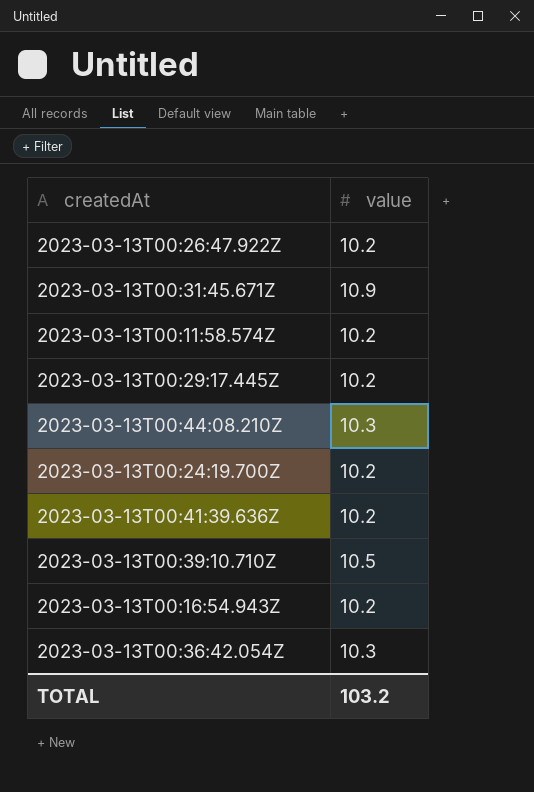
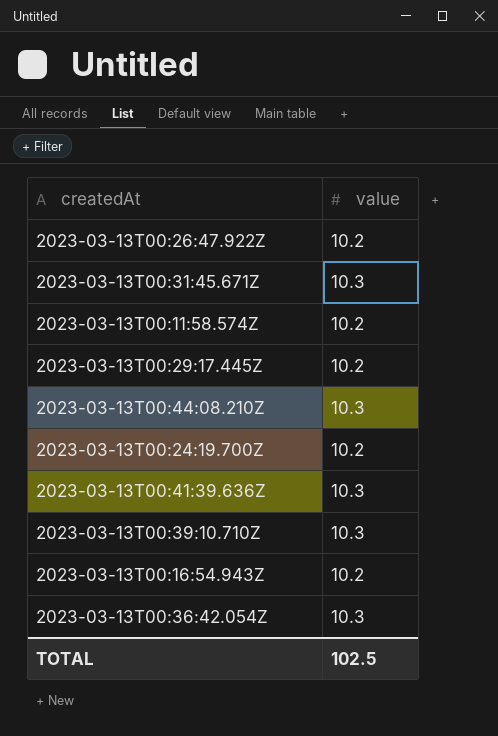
2023-03-13T00:31:45.671Z | value: 10.9 -> 10.3
2023-03-13T00:41:39.636Z | value: 10.2 -> 10.3
2023-03-13T00:39:10.710Z | value: 10.5 -> 10.3
TOTAL | value: 103.2 -> 102.5

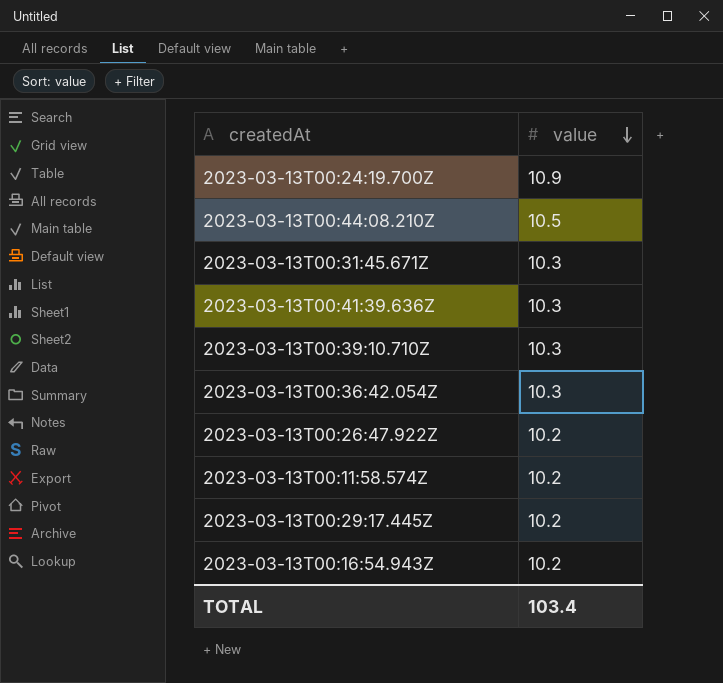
row order: none -> value descending
2023-03-13T00:24:19.700Z | value: 10.2 -> 10.9
2023-03-13T00:44:08.210Z | value: 10.3 -> 10.5
TOTAL | value: 102.5 -> 103.4

